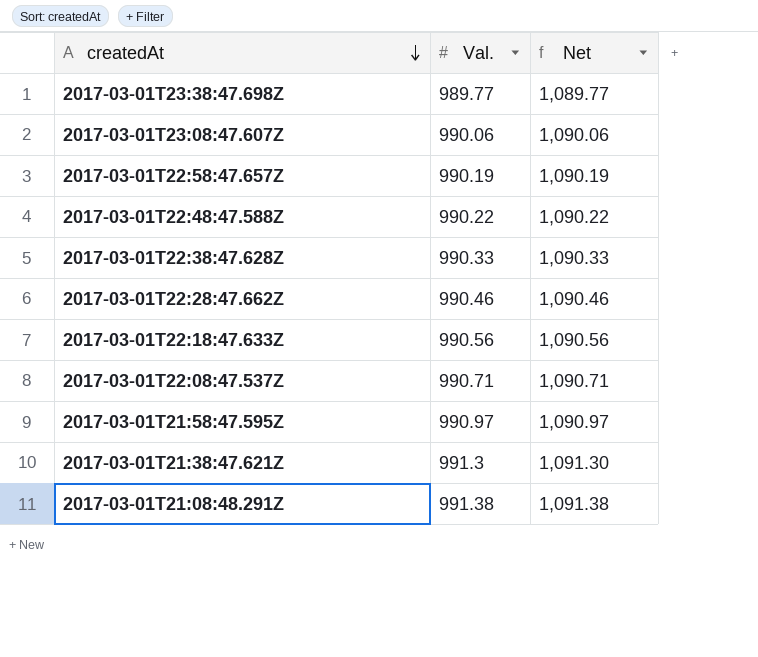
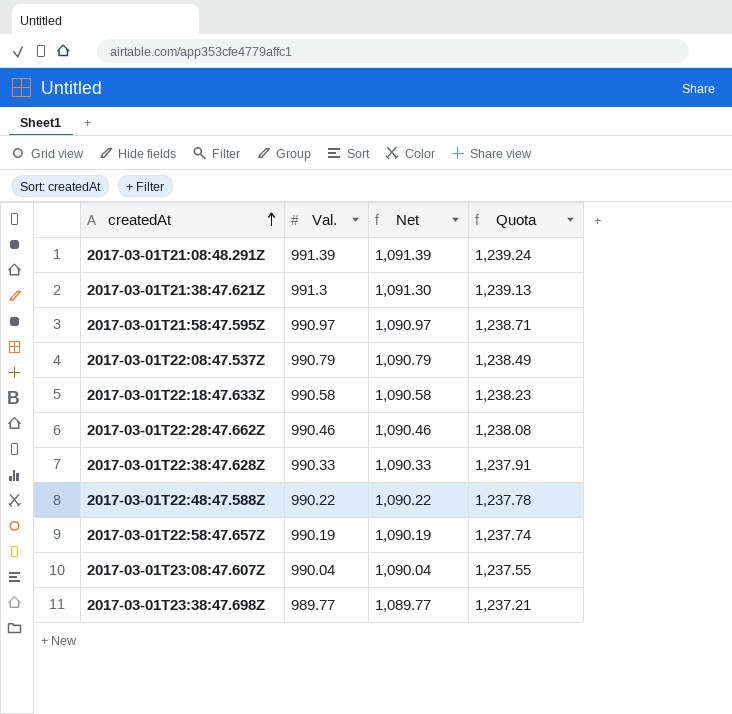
row order: createdAt descending -> createdAt ascending
column Quota | formula: none -> [Val.] * 1.25
2017-03-01T21:08:48.291Z | Val.: 991.38 -> 991.39
2017-03-01T21:08:48.291Z | Net: 1,091.38 -> 1,091.39
2017-03-01T22:08:47.537Z | Val.: 990.71 -> 990.79
2017-03-01T22:08:47.537Z | Net: 1,090.71 -> 1,090.79
2017-03-01T22:18:47.633Z | Val.: 990.56 -> 990.58
2017-03-01T22:18:47.633Z | Net: 1,090.56 -> 1,090.58
2017-03-01T23:08:47.607Z | Val.: 990.06 -> 990.04
2017-03-01T23:08:47.607Z | Net: 1,090.06 -> 1,090.04

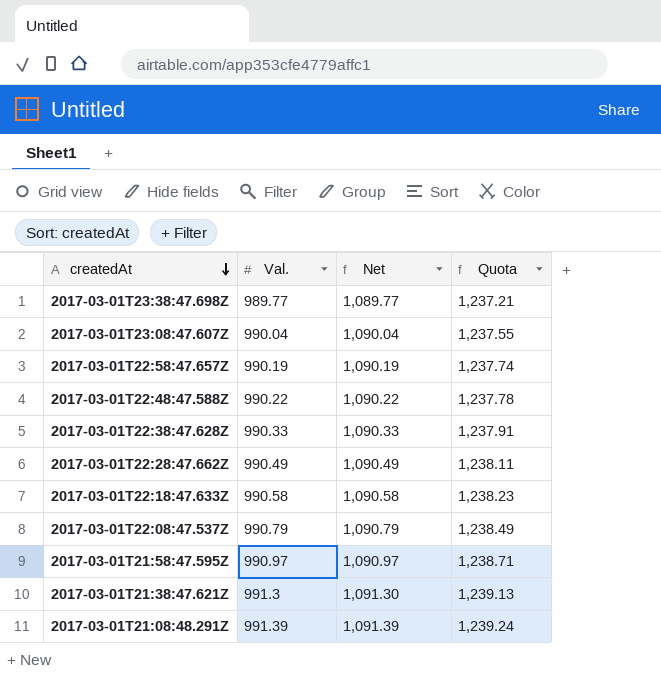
row order: createdAt ascending -> createdAt descending
2017-03-01T22:28:47.662Z | Val.: 990.46 -> 990.49
2017-03-01T22:28:47.662Z | Net: 1,090.46 -> 1,090.49
2017-03-01T22:28:47.662Z | Quota: 1,238.08 -> 1,238.11

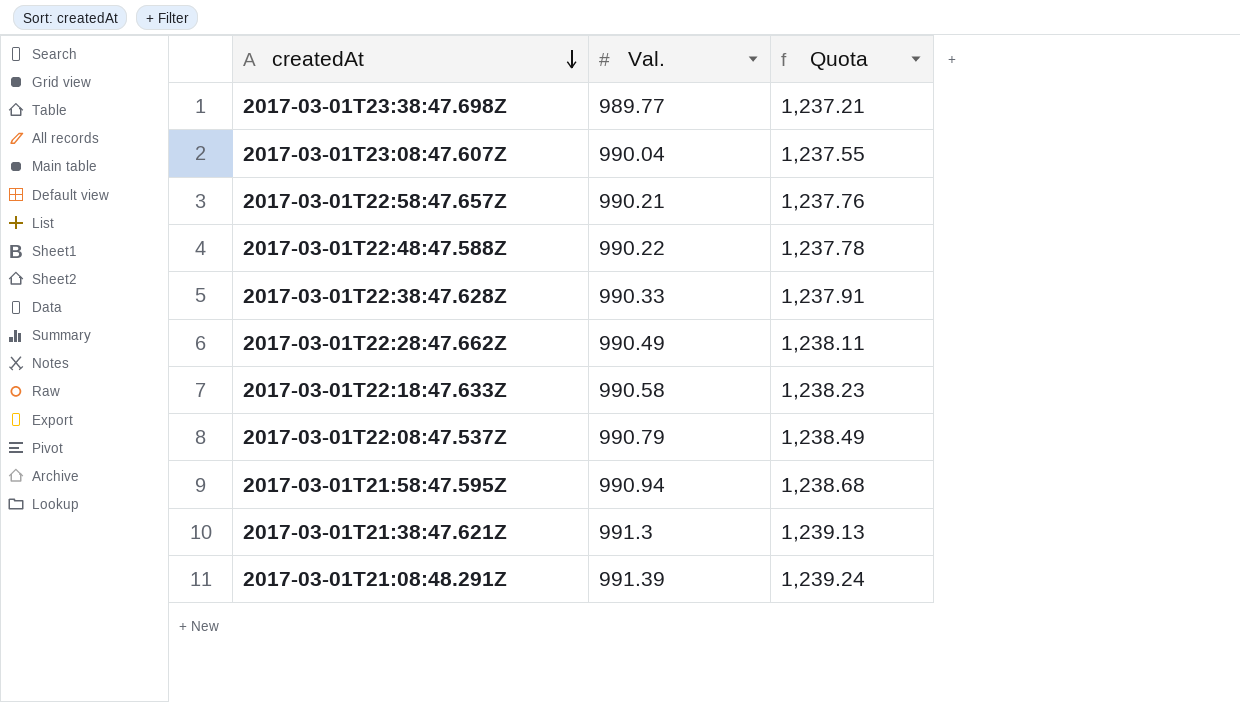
column Net | formula: [Val.] + 100 -> none
2017-03-01T22:58:47.657Z | Val.: 990.19 -> 990.21
2017-03-01T22:58:47.657Z | Quota: 1,237.74 -> 1,237.76
2017-03-01T21:58:47.595Z | Val.: 990.97 -> 990.94
2017-03-01T21:58:47.595Z | Quota: 1,238.71 -> 1,238.68

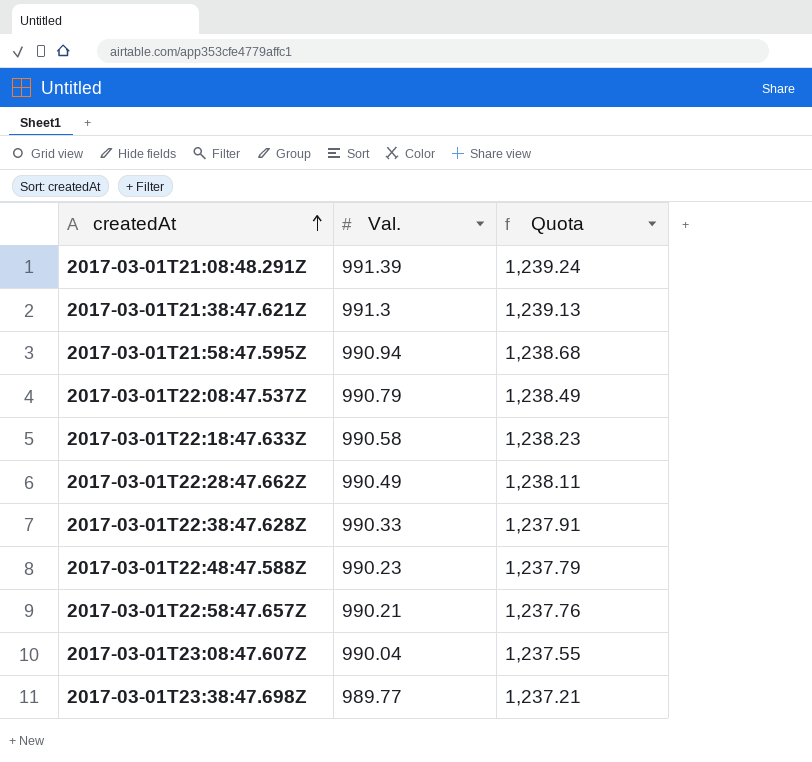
row order: createdAt descending -> createdAt ascending
2017-03-01T22:48:47.588Z | Val.: 990.22 -> 990.23
2017-03-01T22:48:47.588Z | Quota: 1,237.78 -> 1,237.79

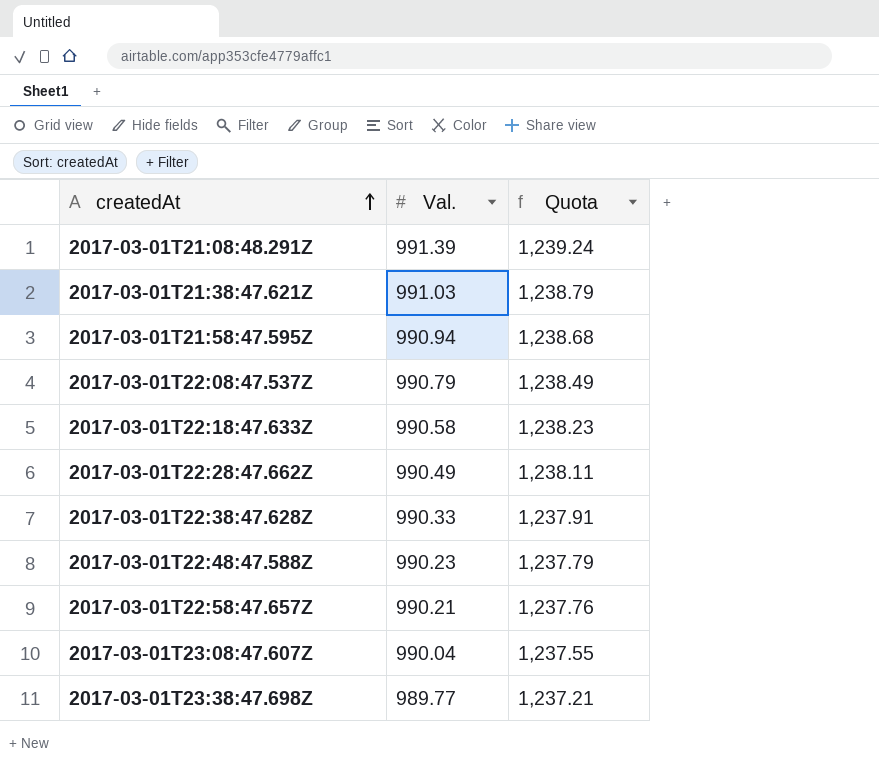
2017-03-01T21:38:47.621Z | Val.: 991.3 -> 991.03
2017-03-01T21:38:47.621Z | Quota: 1,239.13 -> 1,238.79

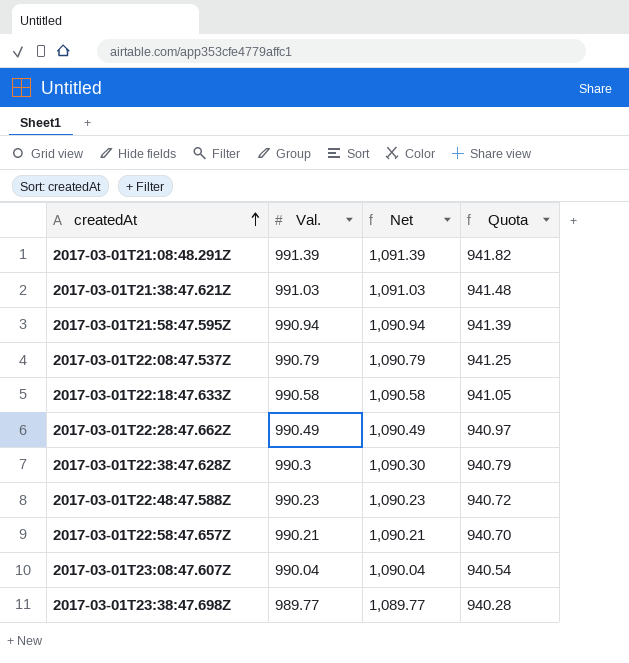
column Net | formula: none -> [Val.] + 100
column Quota | formula: [Val.] * 1.25 -> [Val.] * 0.95
2017-03-01T22:38:47.628Z | Val.: 990.33 -> 990.3

